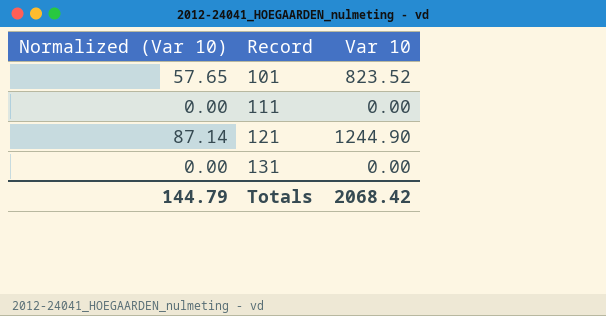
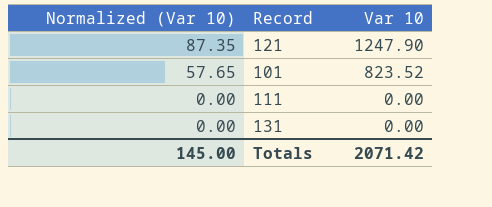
row order: Record ascending -> Normalized (Var 10) descending
121 | Normalized (Var 10): 87.14 -> 87.35
121 | Var 10: 1244.90 -> 1247.90
Totals | Normalized (Var 10): 144.79 -> 145.00
Totals | Var 10: 2068.42 -> 2071.42

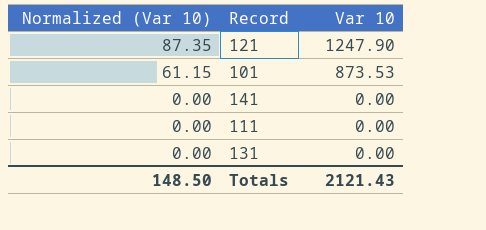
101 | Normalized (Var 10): 57.65 -> 61.15
101 | Var 10: 823.52 -> 873.53
row 141: none -> 0.00 | 0.00
Totals | Normalized (Var 10): 145.00 -> 148.50
Totals | Var 10: 2071.42 -> 2121.43

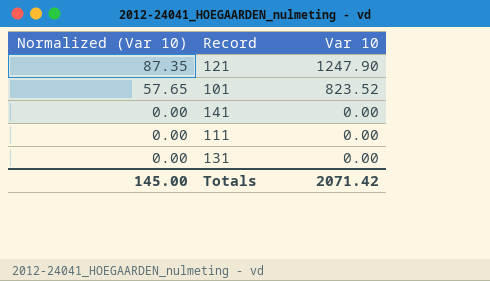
101 | Normalized (Var 10): 61.15 -> 57.65
101 | Var 10: 873.53 -> 823.52
Totals | Normalized (Var 10): 148.50 -> 145.00
Totals | Var 10: 2121.43 -> 2071.42

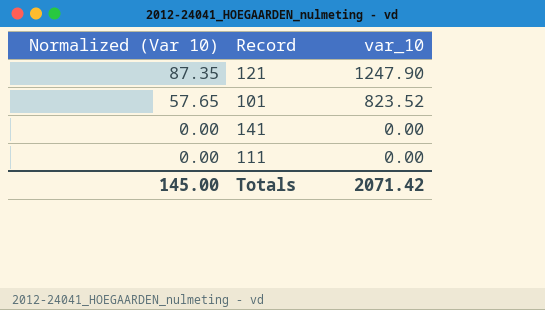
column name: Var 10 -> var_10
row 131: 0.00 | 0.00 -> none

